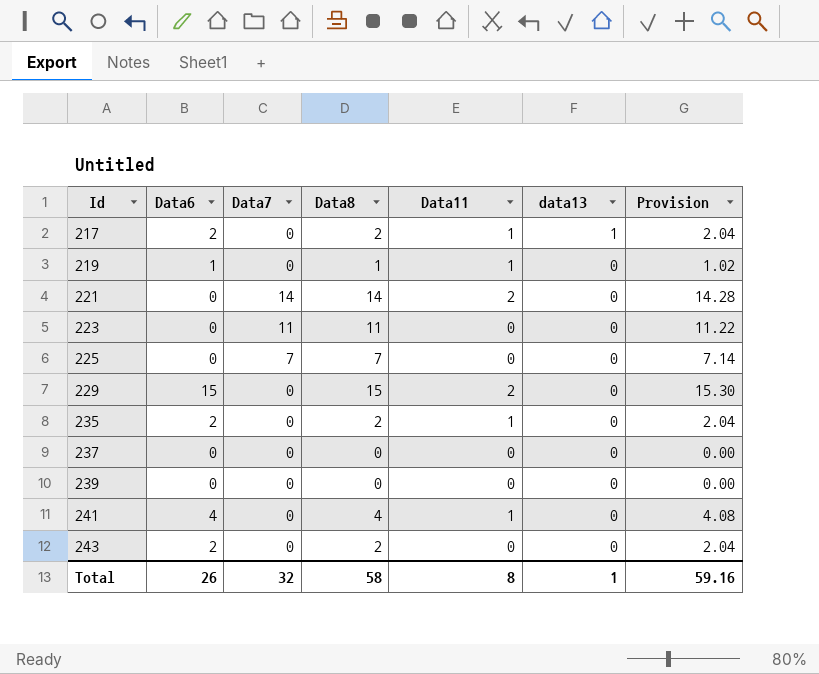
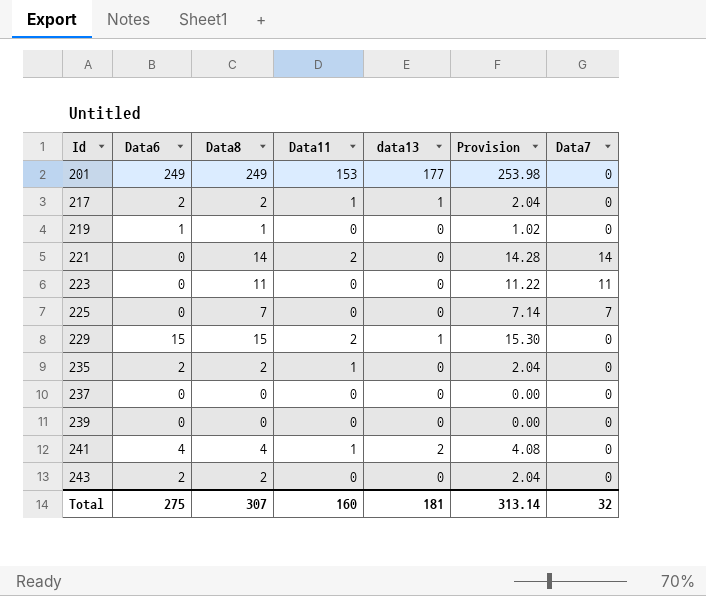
column Data7 | position: 3 -> 7
row 201: none -> 249 | 249 | 153 | 177 | 253.98 | 0
219 | Data11: 1 -> 0
229 | data13: 0 -> 1
241 | data13: 0 -> 2
Total | Data6: 26 -> 275
Total | Data8: 58 -> 307
Total | Data11: 8 -> 160
Total | data13: 1 -> 181
Total | Provision: 59.16 -> 313.14

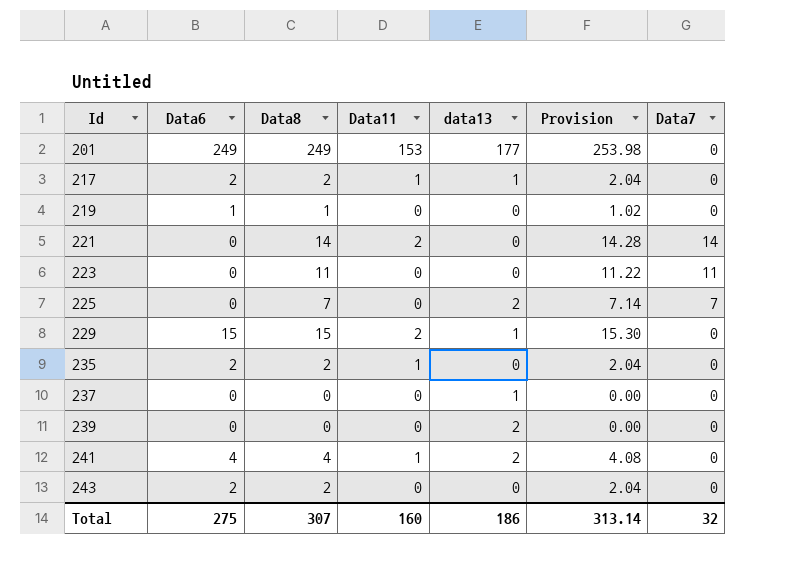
225 | data13: 0 -> 2
237 | data13: 0 -> 1
239 | data13: 0 -> 2
Total | data13: 181 -> 186

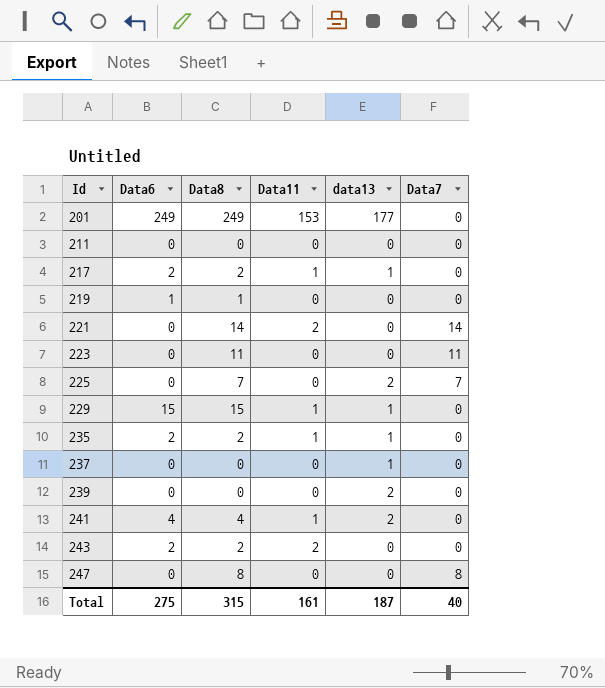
column Provision | formula: [Data8] * 1.02 -> none
row 211: none -> 0 | 0 | 0 | 0 | 0
229 | Data11: 2 -> 1
235 | data13: 0 -> 1
243 | Data11: 0 -> 2
row 247: none -> 0 | 8 | 0 | 0 | 8
Total | Data8: 307 -> 315
Total | Data11: 160 -> 161
Total | data13: 186 -> 187
Total | Data7: 32 -> 40

